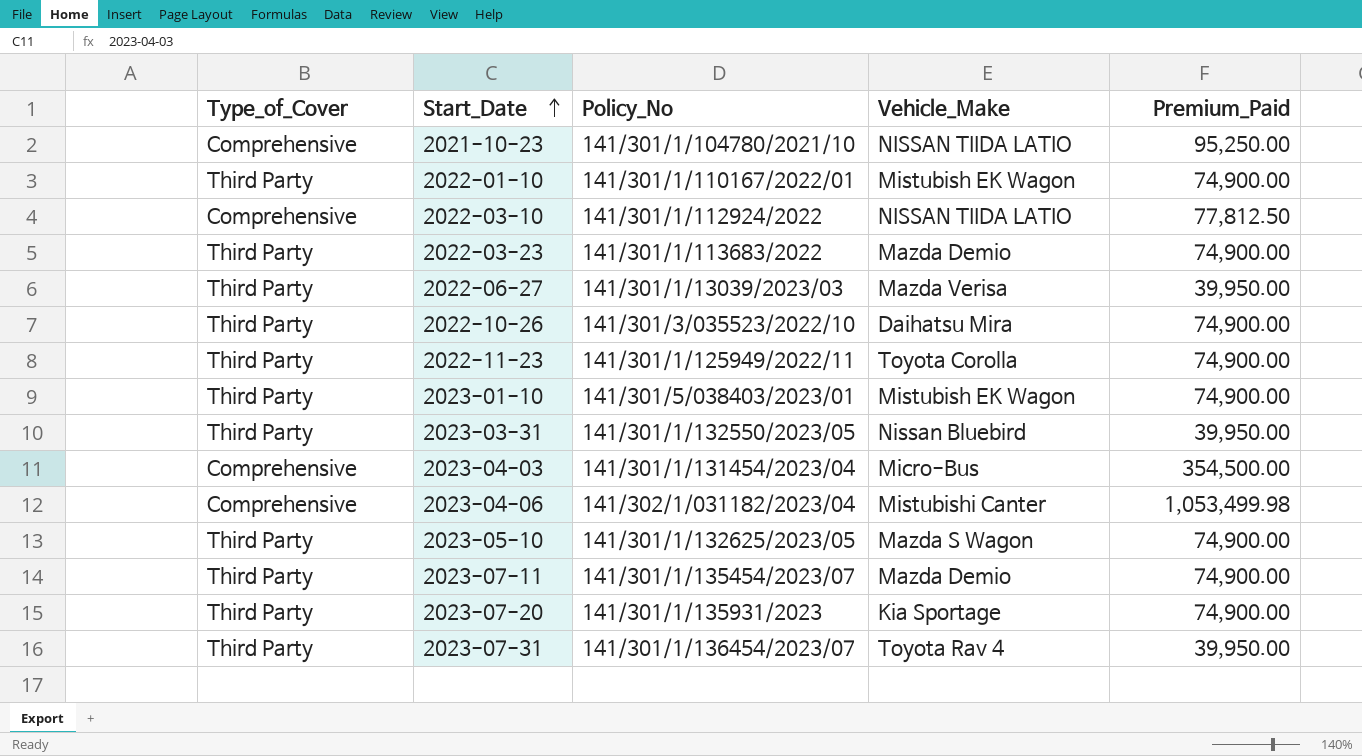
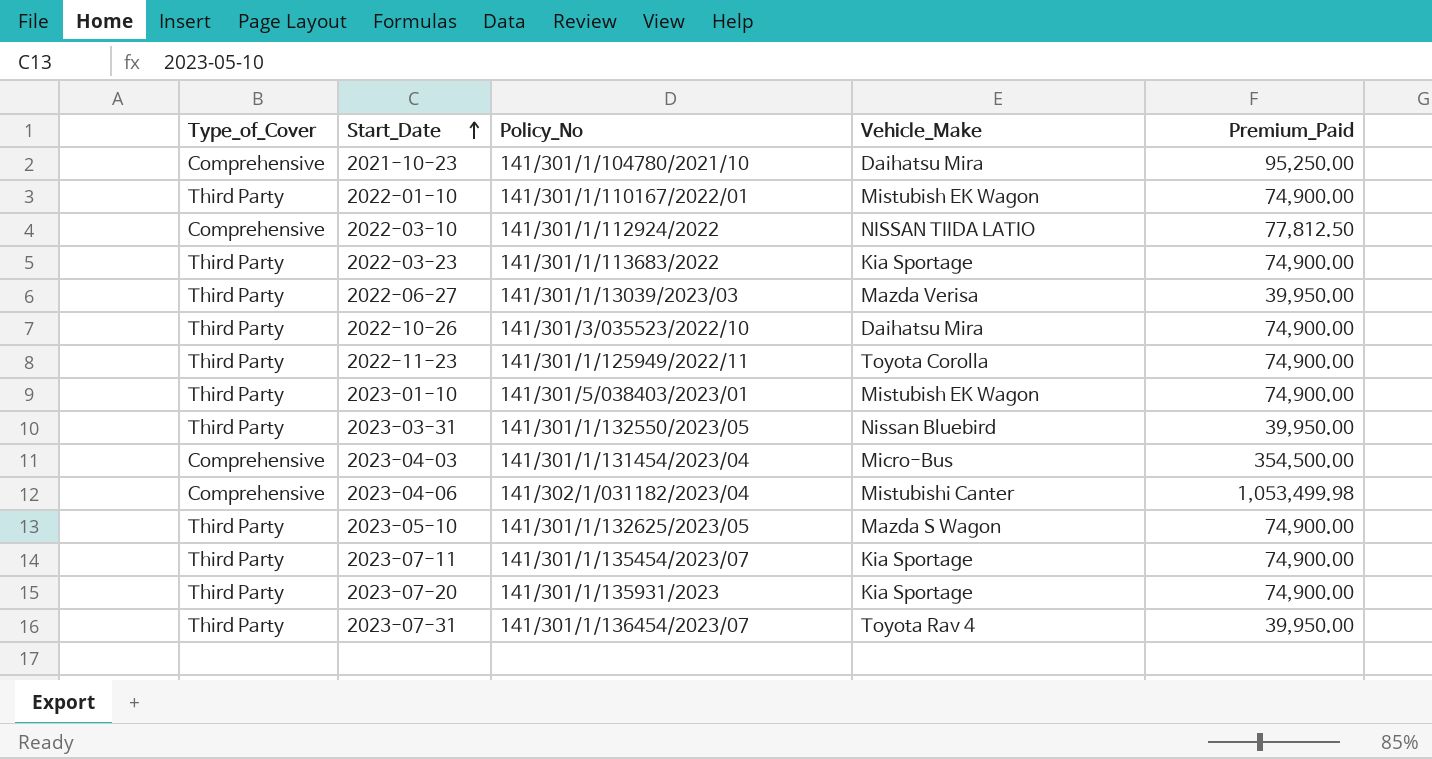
2021-10-23 | Vehicle_Make: NISSAN TIIDA LATIO -> Daihatsu Mira
2022-03-23 | Vehicle_Make: Mazda Demio -> Kia Sportage
2023-07-11 | Vehicle_Make: Mazda Demio -> Kia Sportage

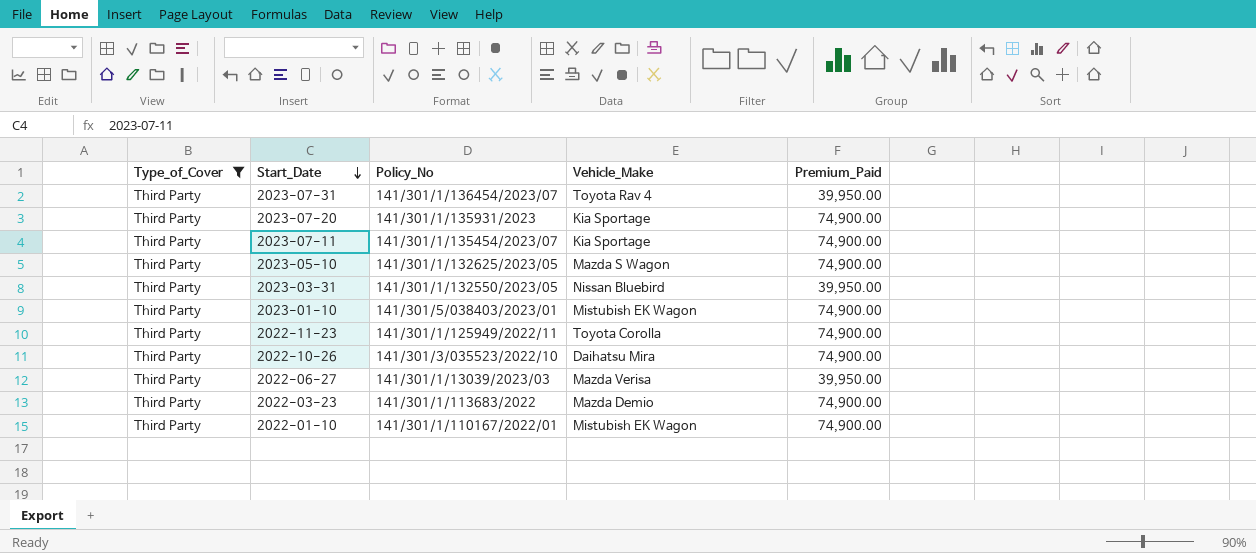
filter: none -> Type_of_Cover = Third Party
row order: Start_Date ascending -> Start_Date descending
2022-03-23 | Vehicle_Make: Kia Sportage -> Mazda Demio

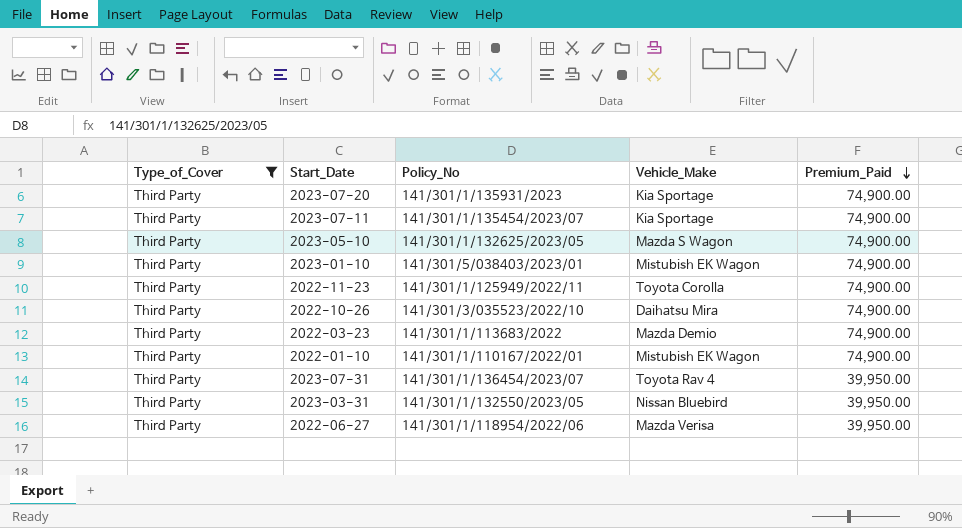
row order: Start_Date descending -> Premium_Paid descending
2022-06-27 | Policy_No: 141/301/1/13039/2023/03 -> 141/301/1/118954/2022/06

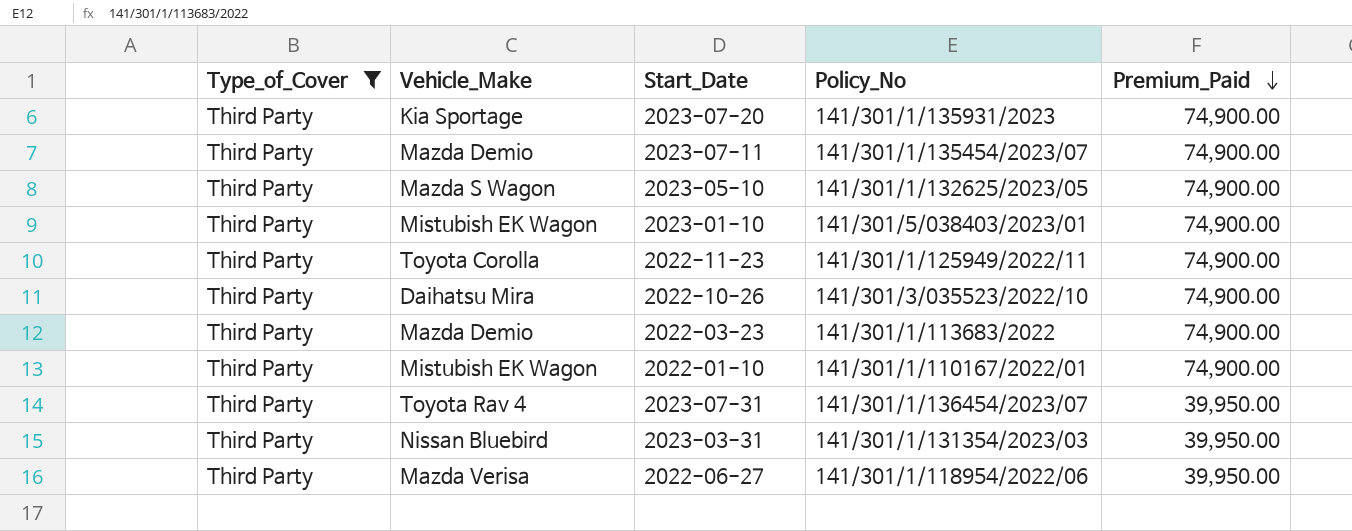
column Vehicle_Make | position: 4 -> 2
2023-07-11 | Vehicle_Make: Kia Sportage -> Mazda Demio
2023-03-31 | Policy_No: 141/301/1/132550/2023/05 -> 141/301/1/131354/2023/03

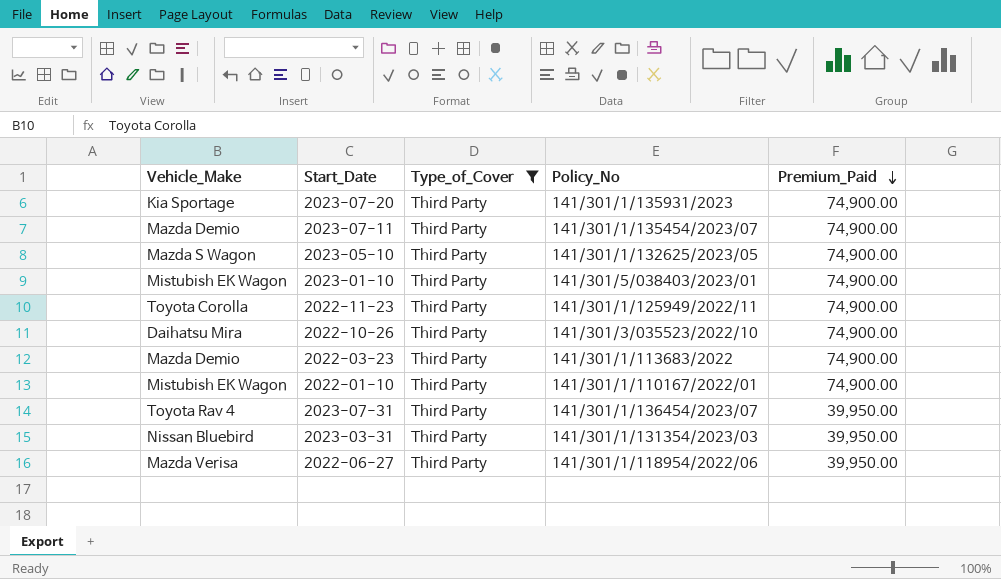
column Type_of_Cover | position: 1 -> 3

